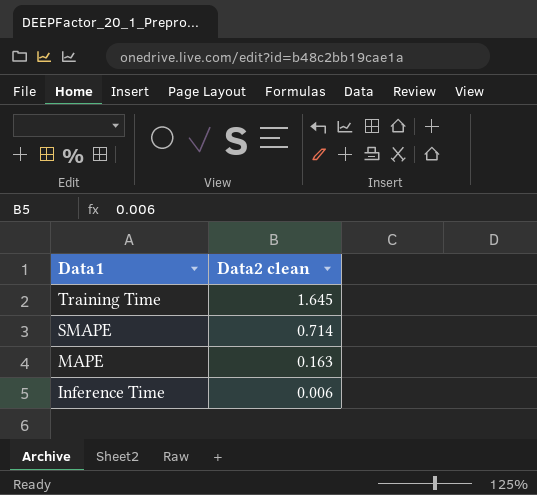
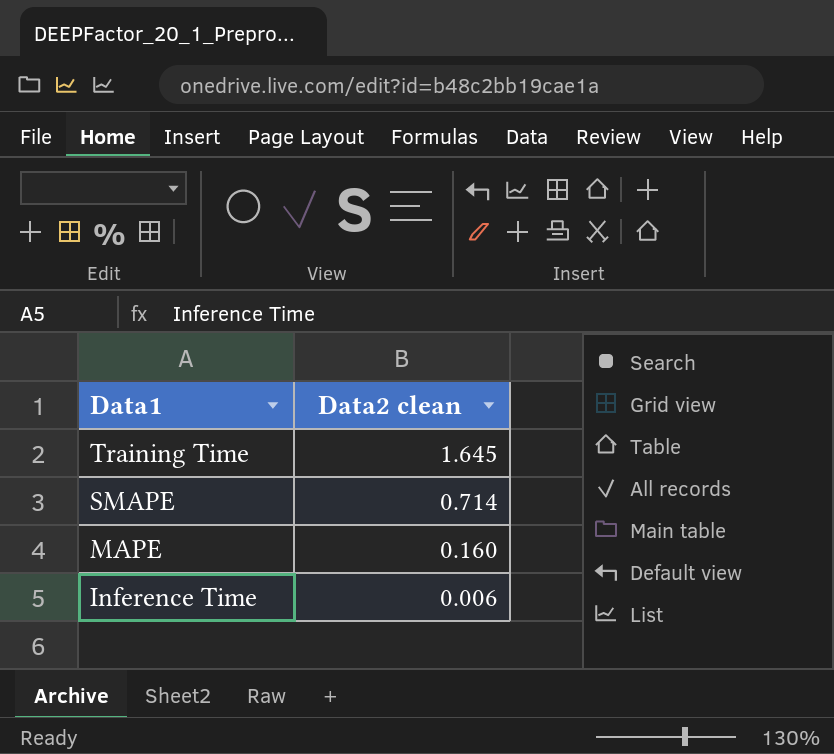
MAPE | Data2 clean: 0.163 -> 0.160

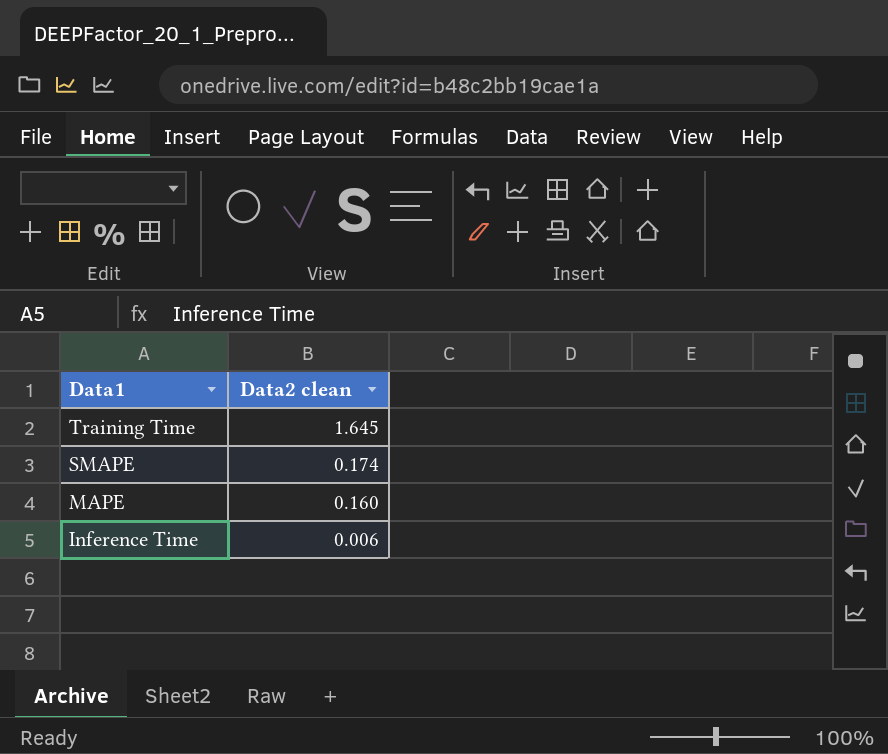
SMAPE | Data2 clean: 0.714 -> 0.174

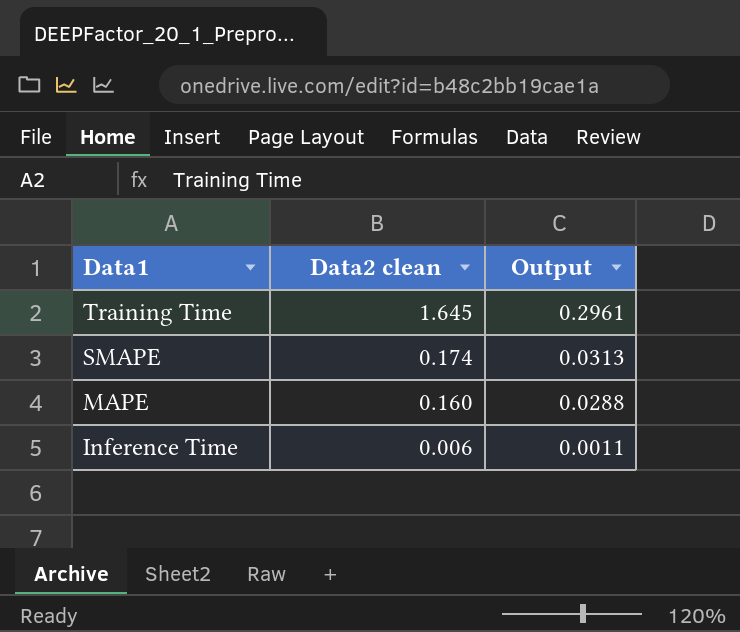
column Output | formula: none -> [Data2 clean] * 0.18

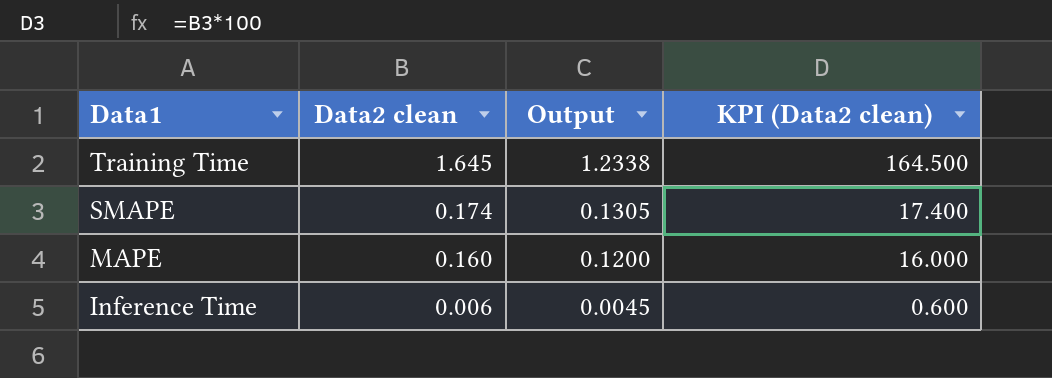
column Output | formula: [Data2 clean] * 0.18 -> [Data2 clean] * 0.75
column KPI (Data2 clean) | formula: none -> [Data2 clean] * 100

